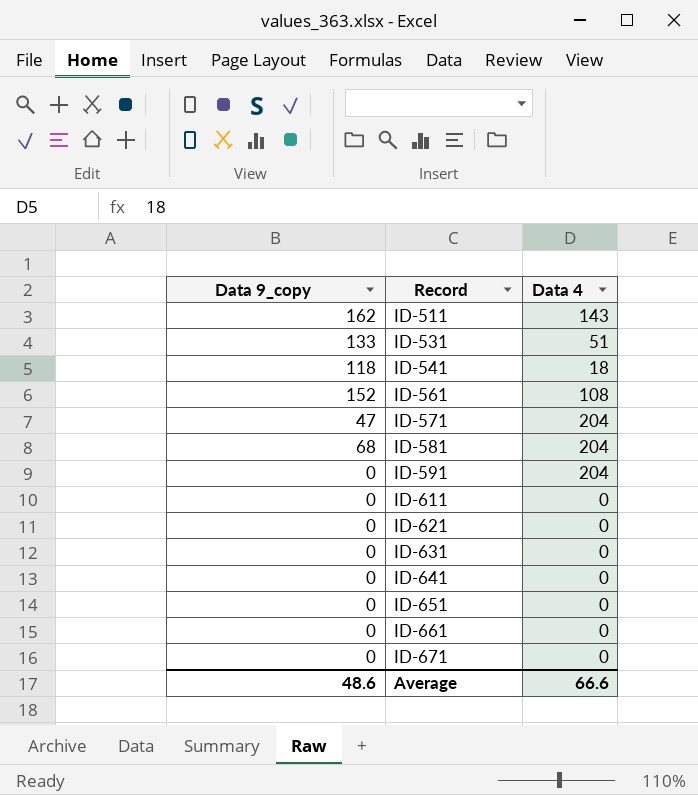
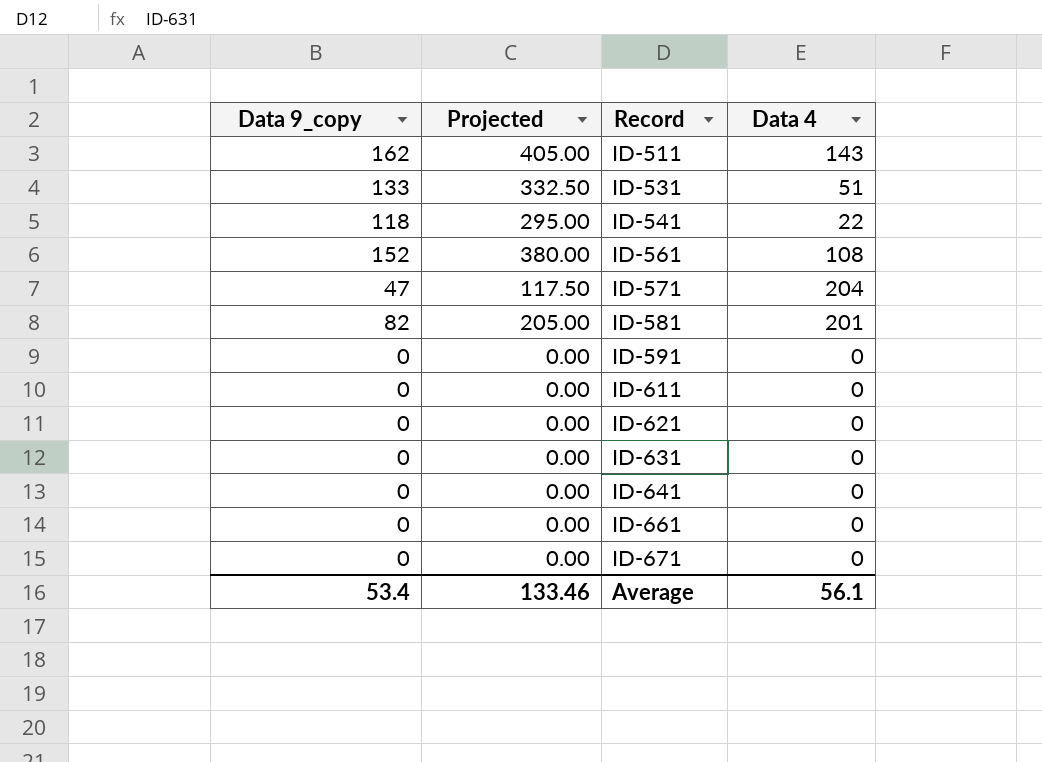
column Projected | formula: none -> [Data 9_copy] * 2.5
row ID-651: 0 | 0 -> none
ID-541 | Data 4: 18 -> 22
ID-581 | Data 9_copy: 68 -> 82
ID-581 | Data 4: 204 -> 201
ID-591 | Data 4: 204 -> 0
Average | Data 9_copy: 48.6 -> 53.4
Average | Data 4: 66.6 -> 56.1

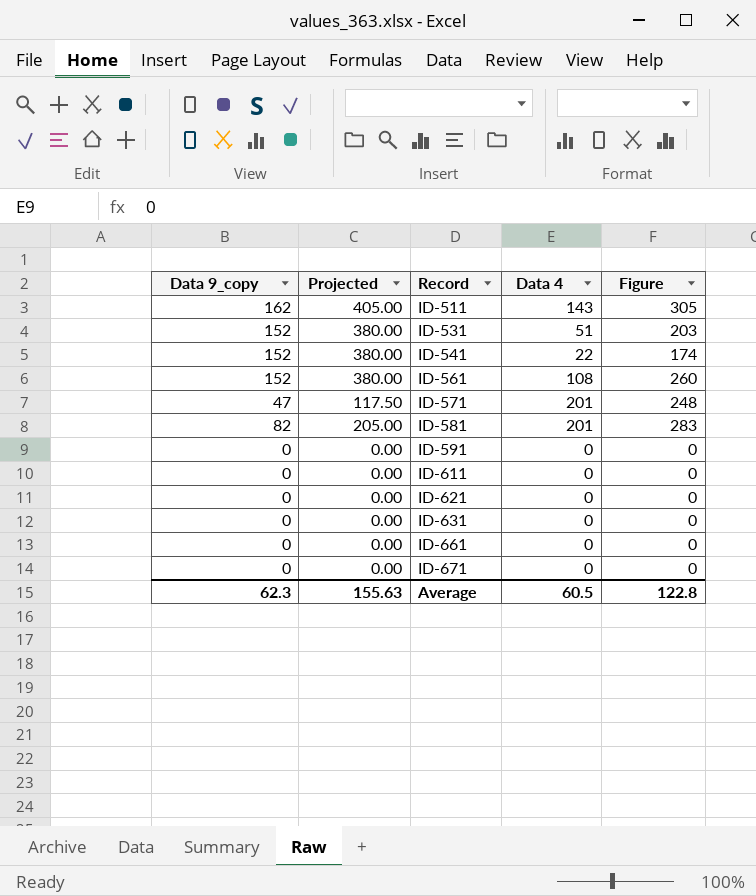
column Figure | formula: none -> [Data 9_copy] + [Data 4]
row ID-641: 0 | 0.00 | 0 -> none
ID-531 | Data 9_copy: 133 -> 152
ID-531 | Projected: 332.50 -> 380.00
ID-541 | Data 9_copy: 118 -> 152
ID-541 | Projected: 295.00 -> 380.00
ID-571 | Data 4: 204 -> 201
Average | Data 9_copy: 53.4 -> 62.3
Average | Projected: 133.46 -> 155.63
Average | Data 4: 56.1 -> 60.5

